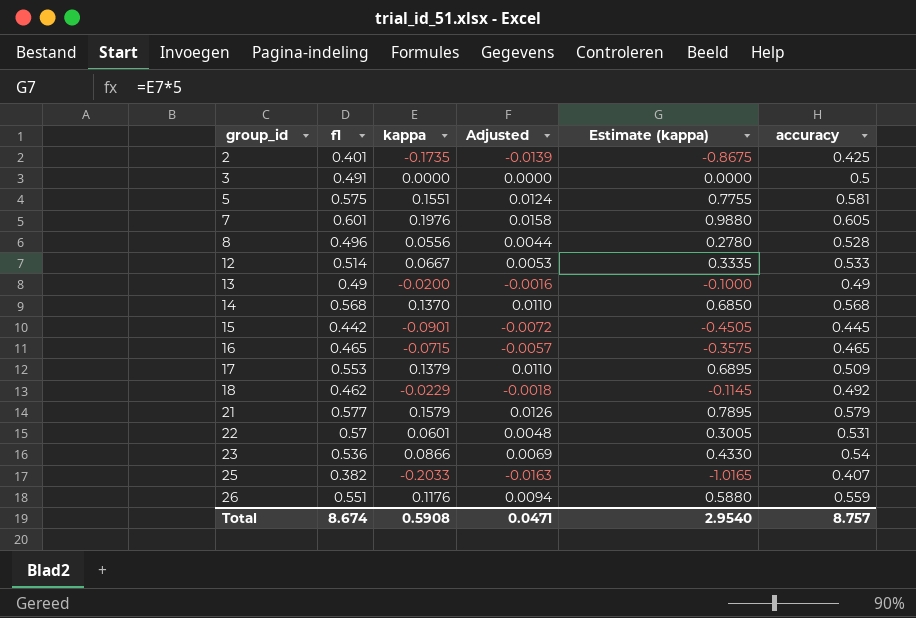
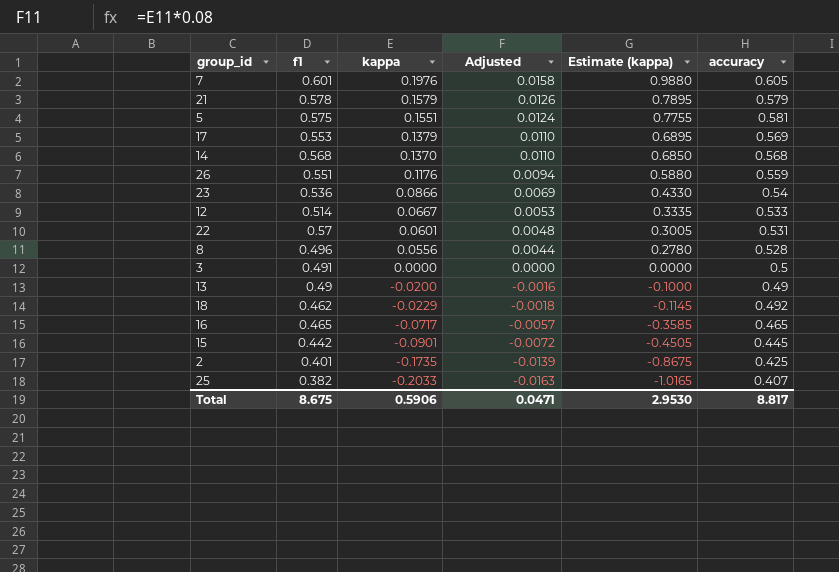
row order: group_id ascending -> kappa descending
21 | f1: 0.577 -> 0.578
17 | accuracy: 0.509 -> 0.569
16 | kappa: -0.0715 -> -0.0717
16 | Estimate (kappa): -0.3575 -> -0.3585
Total | f1: 8.674 -> 8.675
Total | kappa: 0.5908 -> 0.5906
Total | Estimate (kappa): 2.9540 -> 2.9530
Total | accuracy: 8.757 -> 8.817

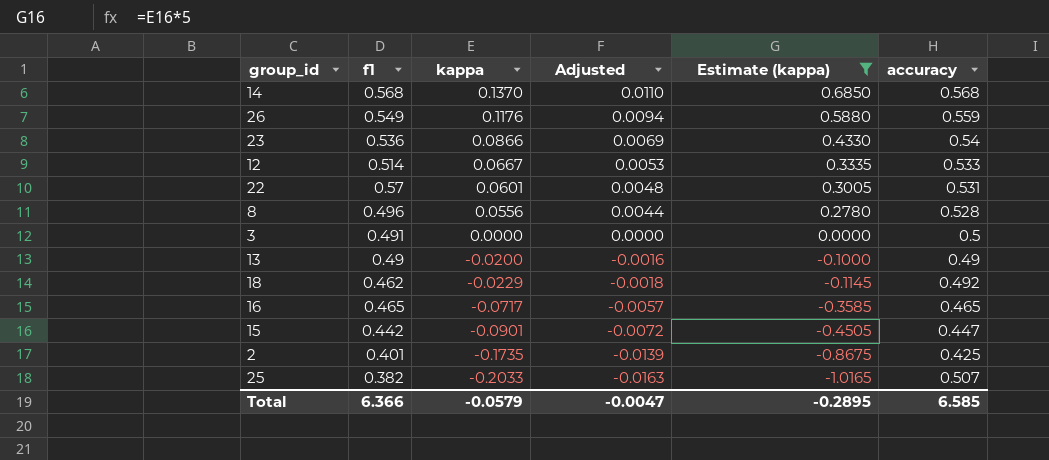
filter: none -> Estimate (kappa) <= 0.6850
26 | f1: 0.551 -> 0.549
15 | accuracy: 0.445 -> 0.447
25 | accuracy: 0.407 -> 0.507
Total | f1: 8.675 -> 6.366
Total | kappa: 0.5906 -> -0.0579
Total | Adjusted: 0.0471 -> -0.0047
Total | Estimate (kappa): 2.9530 -> -0.2895
Total | accuracy: 8.817 -> 6.585

